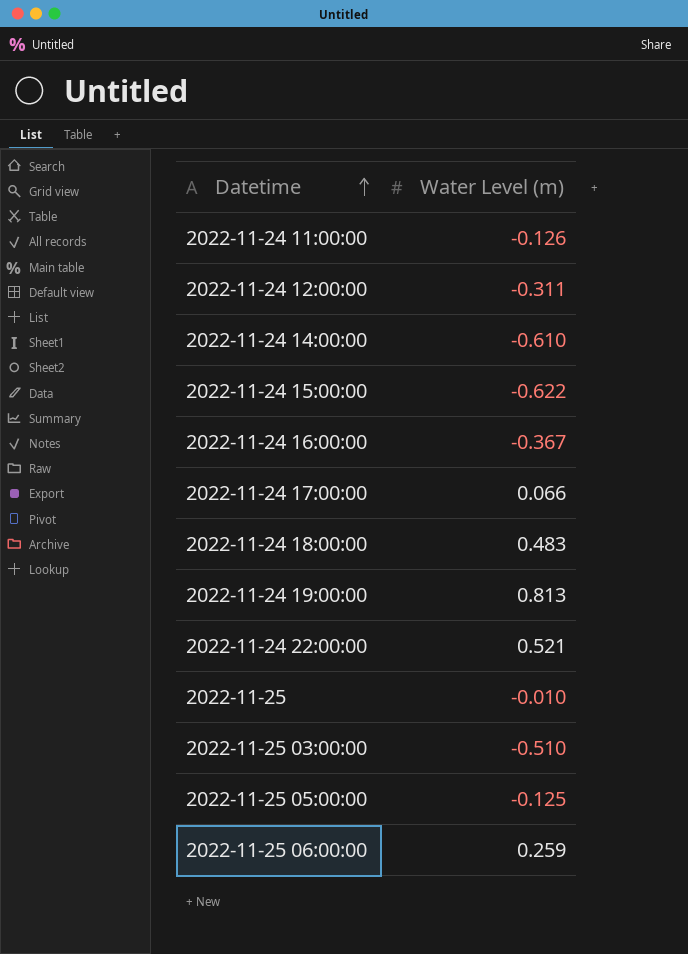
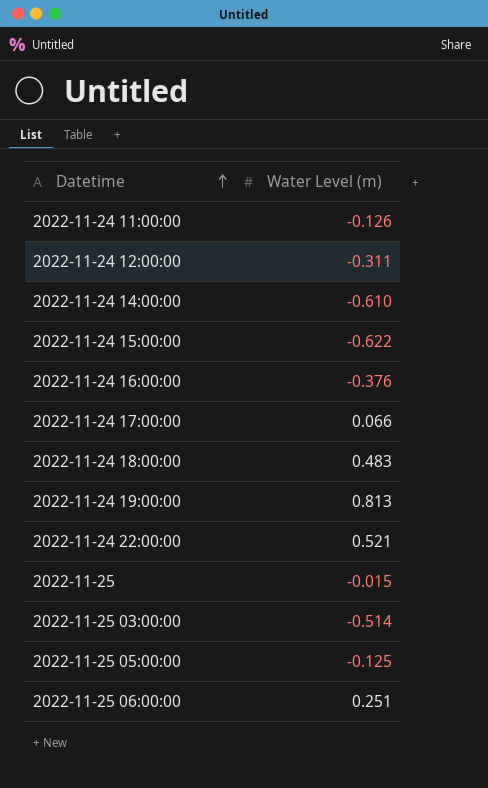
2022-11-24 16:00:00 | Water Level (m): -0.367 -> -0.376
2022-11-25 | Water Level (m): -0.010 -> -0.015
2022-11-25 03:00:00 | Water Level (m): -0.510 -> -0.514
2022-11-25 06:00:00 | Water Level (m): 0.259 -> 0.251

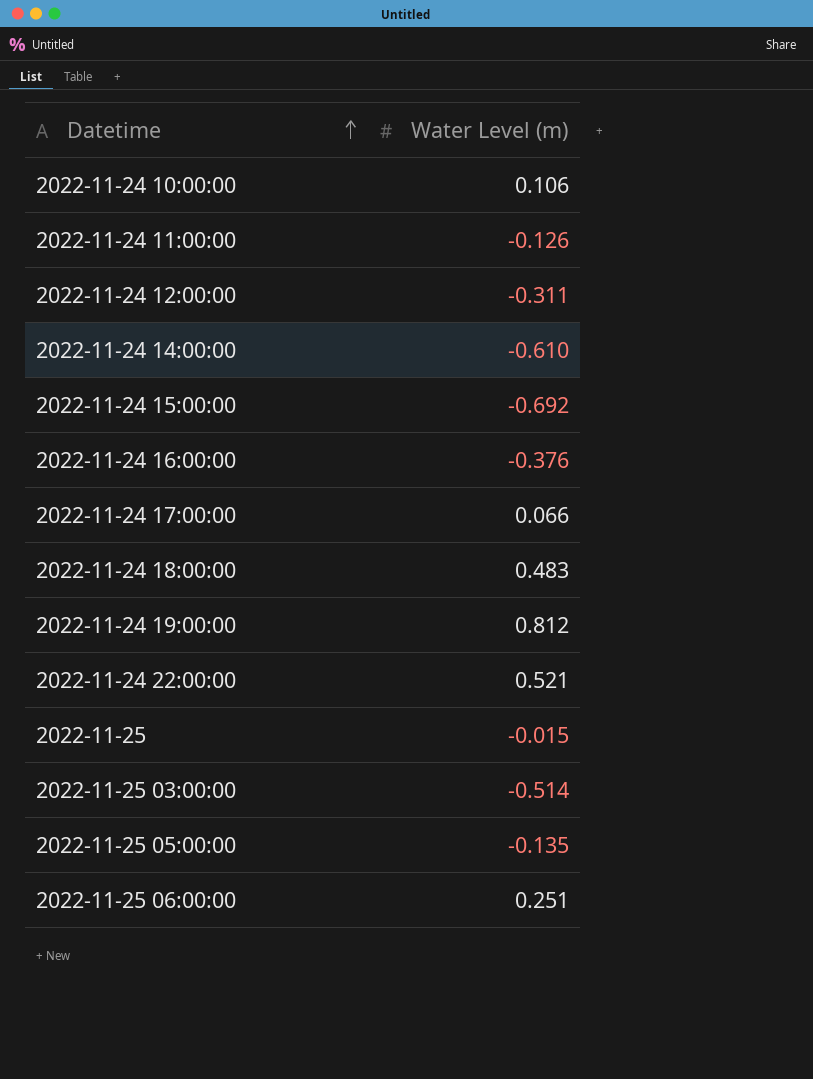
row 2022-11-24 10:00:00: none -> 0.106
2022-11-24 15:00:00 | Water Level (m): -0.622 -> -0.692
2022-11-24 19:00:00 | Water Level (m): 0.813 -> 0.812
2022-11-25 05:00:00 | Water Level (m): -0.125 -> -0.135

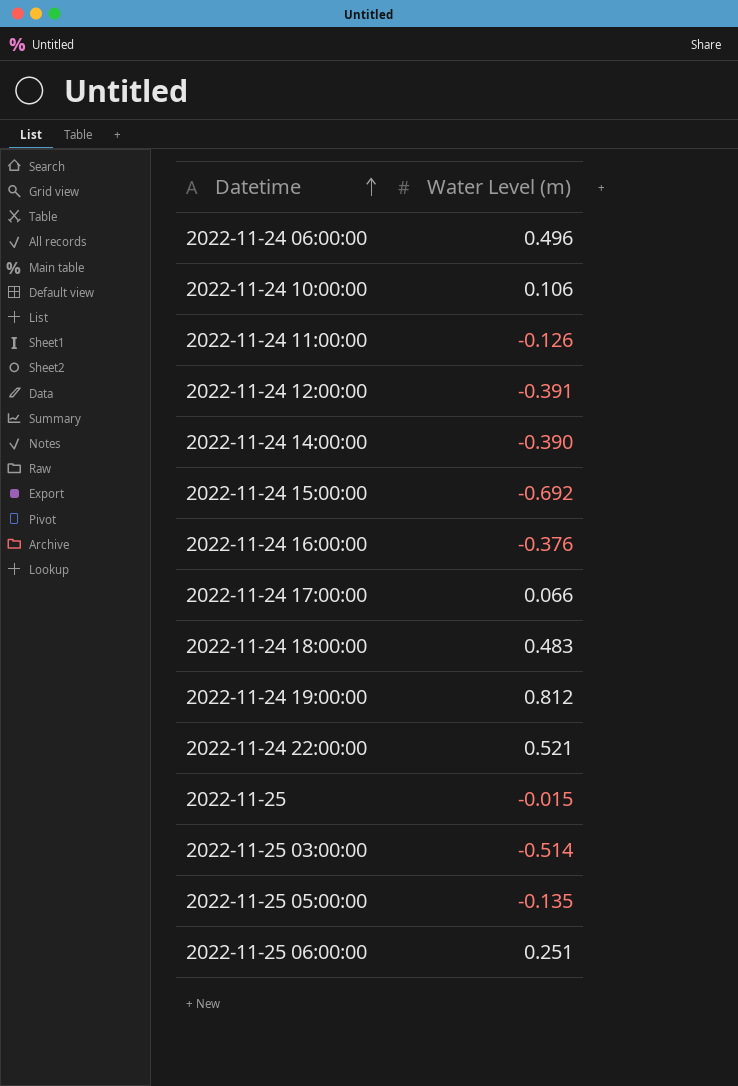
row 2022-11-24 06:00:00: none -> 0.496
2022-11-24 12:00:00 | Water Level (m): -0.311 -> -0.391
2022-11-24 14:00:00 | Water Level (m): -0.610 -> -0.390

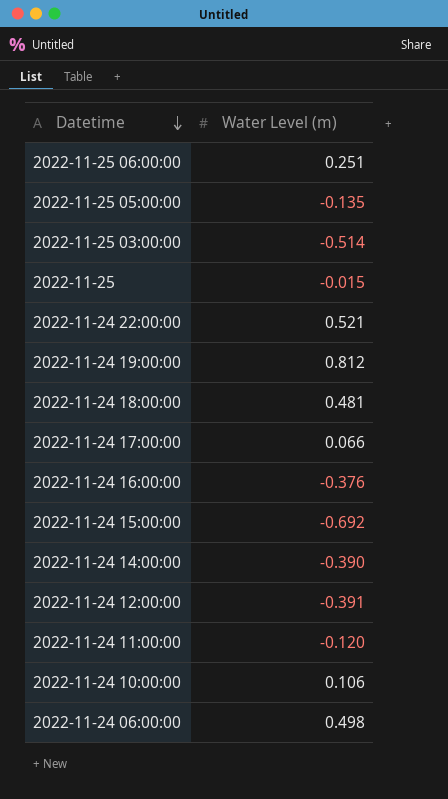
row order: Datetime ascending -> Datetime descending
2022-11-24 18:00:00 | Water Level (m): 0.483 -> 0.481
2022-11-24 11:00:00 | Water Level (m): -0.126 -> -0.120
2022-11-24 06:00:00 | Water Level (m): 0.496 -> 0.498

